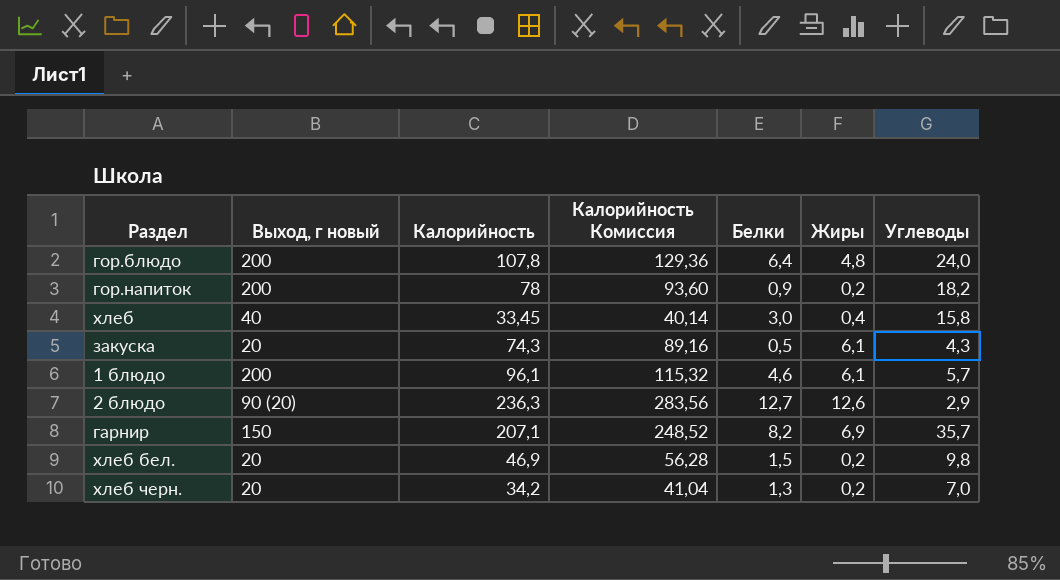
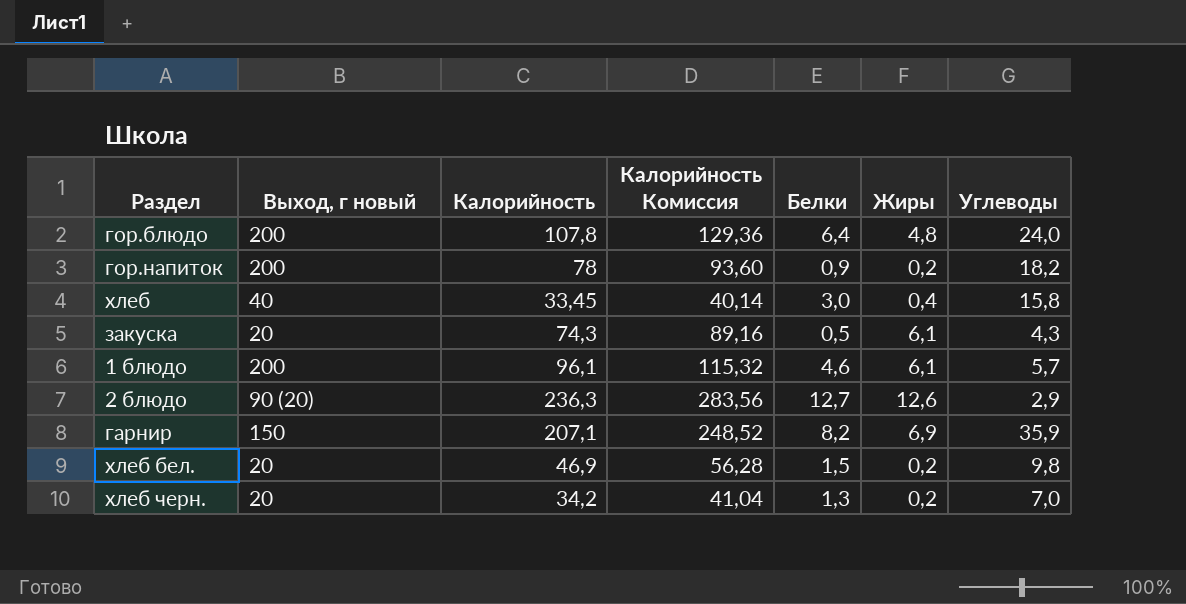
гарнир | Углеводы: 35,7 -> 35,9

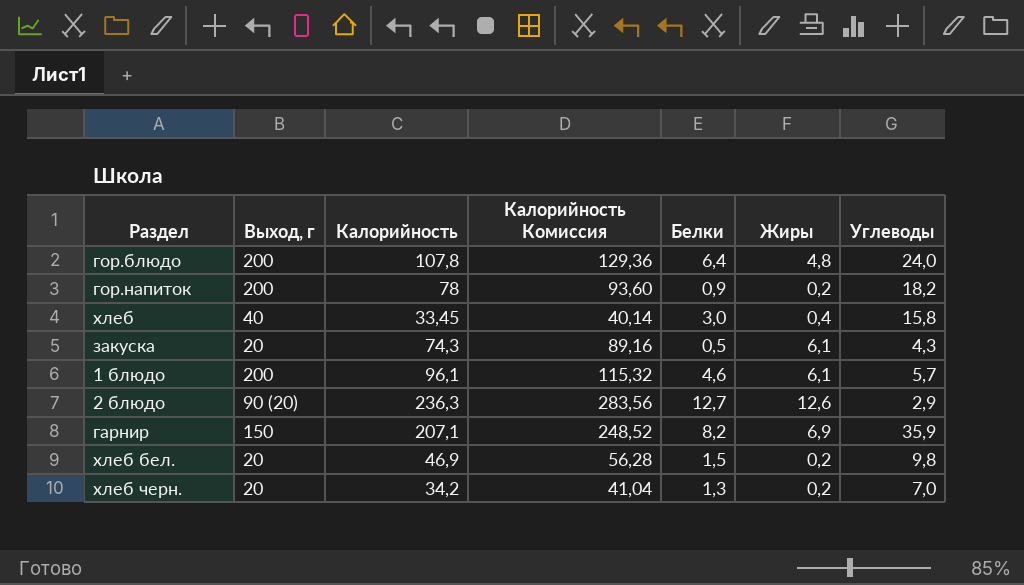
column name: Выход, г новый -> Выход, г

